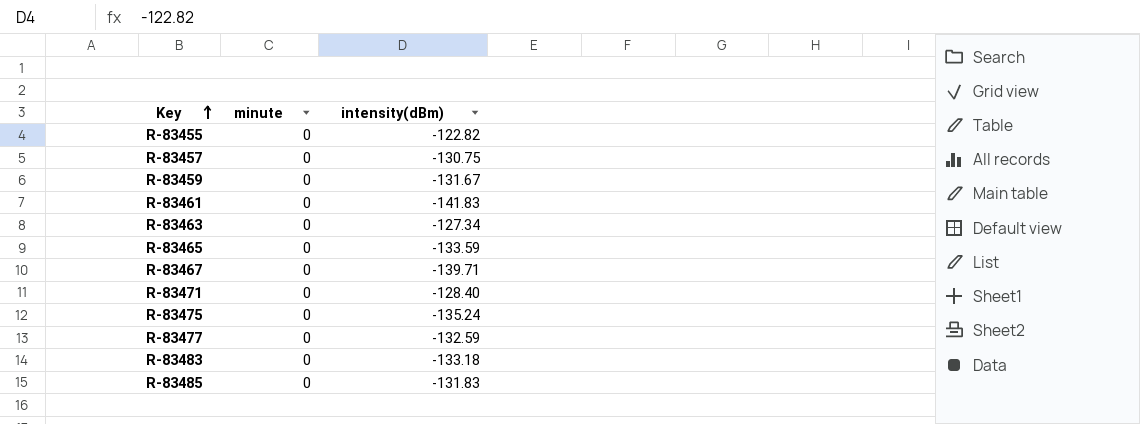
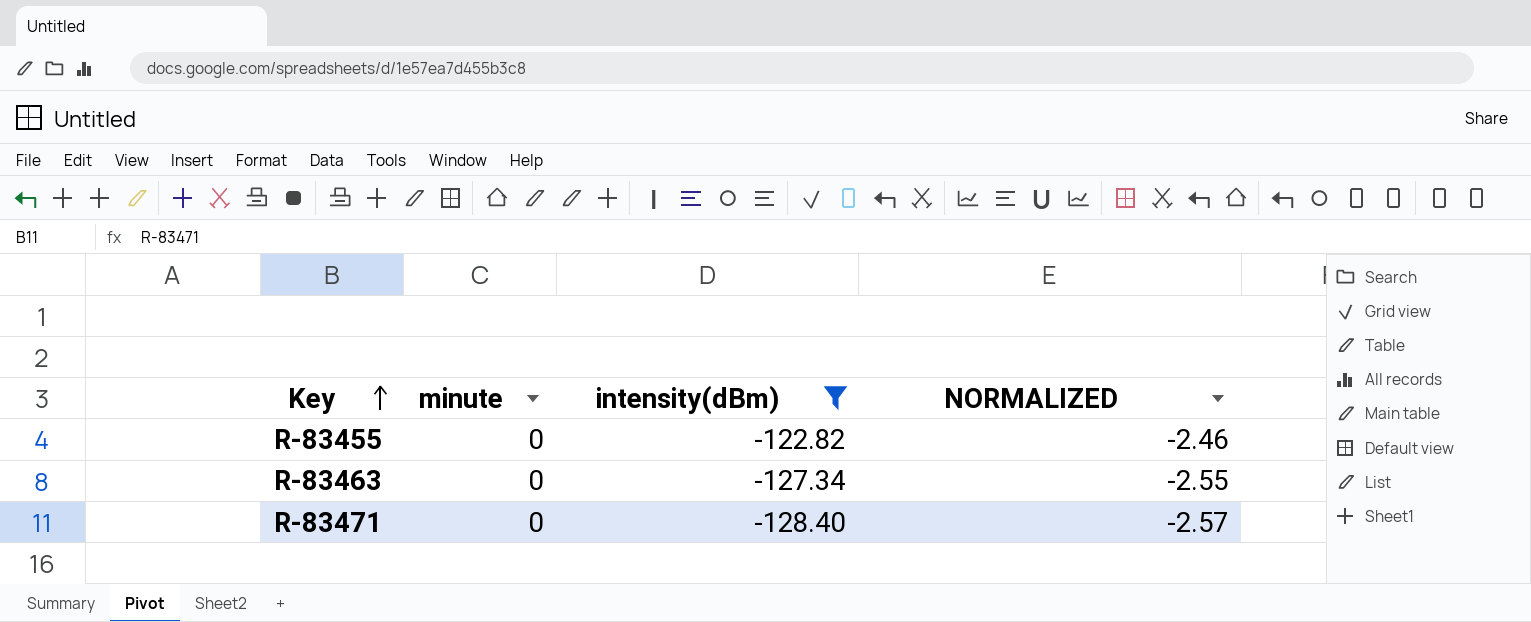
filter: none -> intensity(dBm) >= -128.40
column NORMALIZED | formula: none -> [intensity(dBm)] * 0.02

